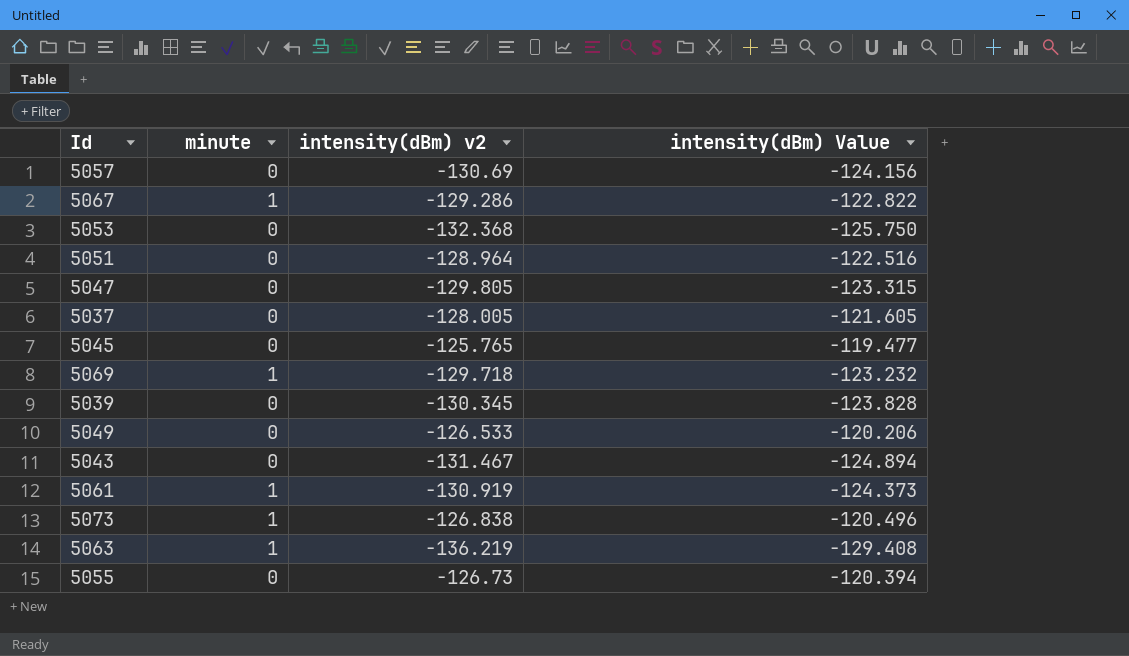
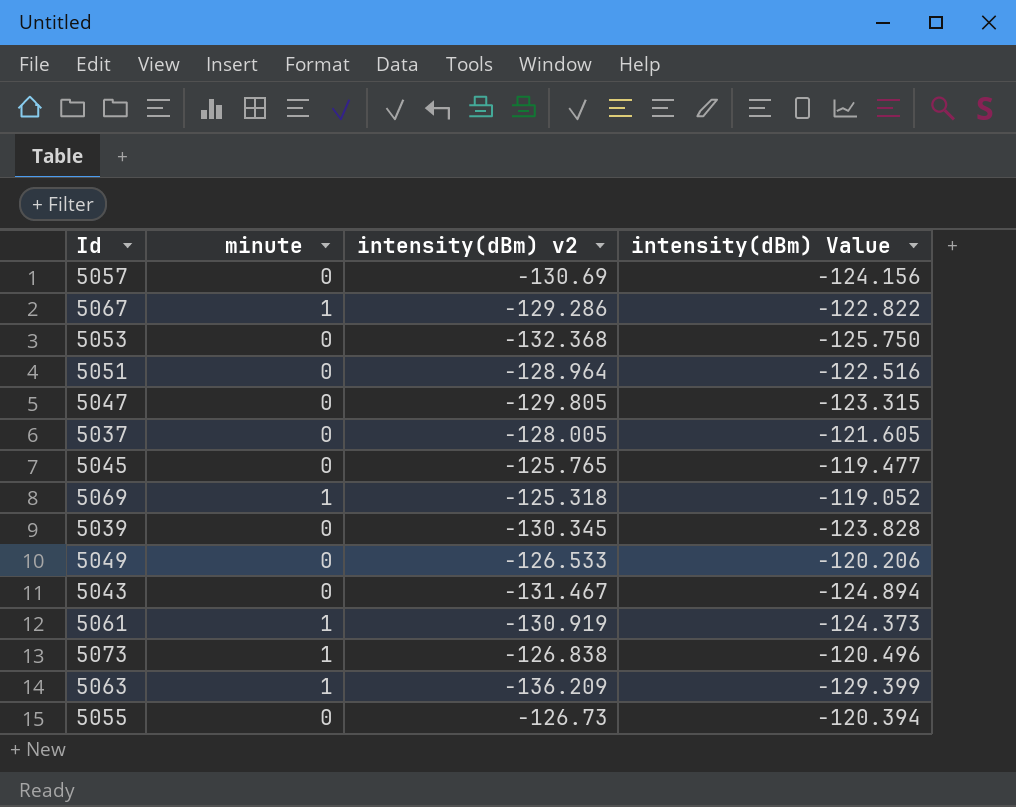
5069 | intensity(dBm) v2: -129.718 -> -125.318
5069 | intensity(dBm) Value: -123.232 -> -119.052
5063 | intensity(dBm) v2: -136.219 -> -136.209
5063 | intensity(dBm) Value: -129.408 -> -129.399

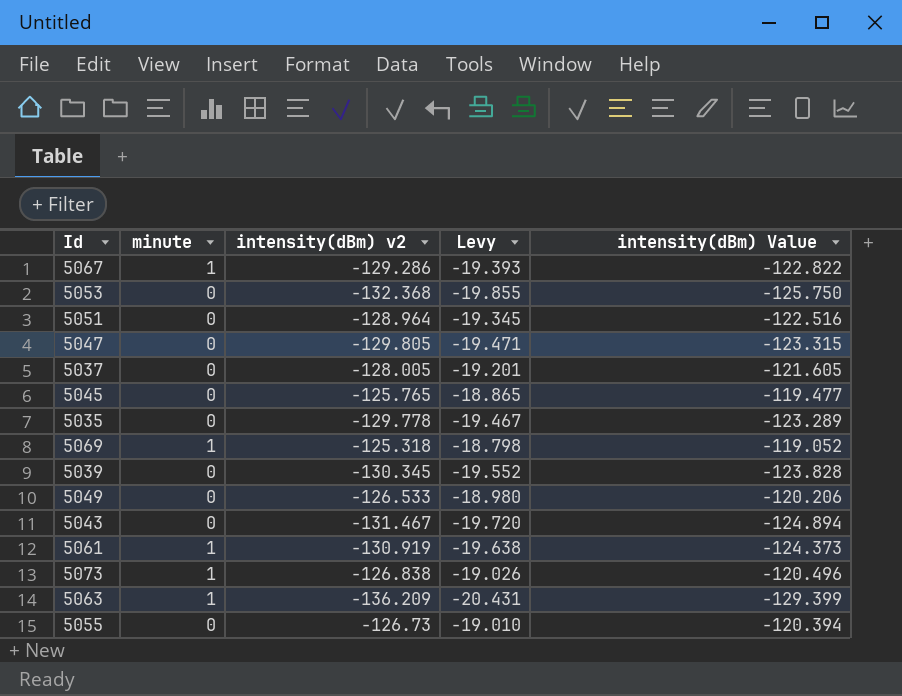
column Levy | formula: none -> [intensity(dBm) v2] * 0.15
row 5057: 0 | -130.69 | -124.156 -> none
row 5035: none -> 0 | -129.778 | -19.467 | -123.289

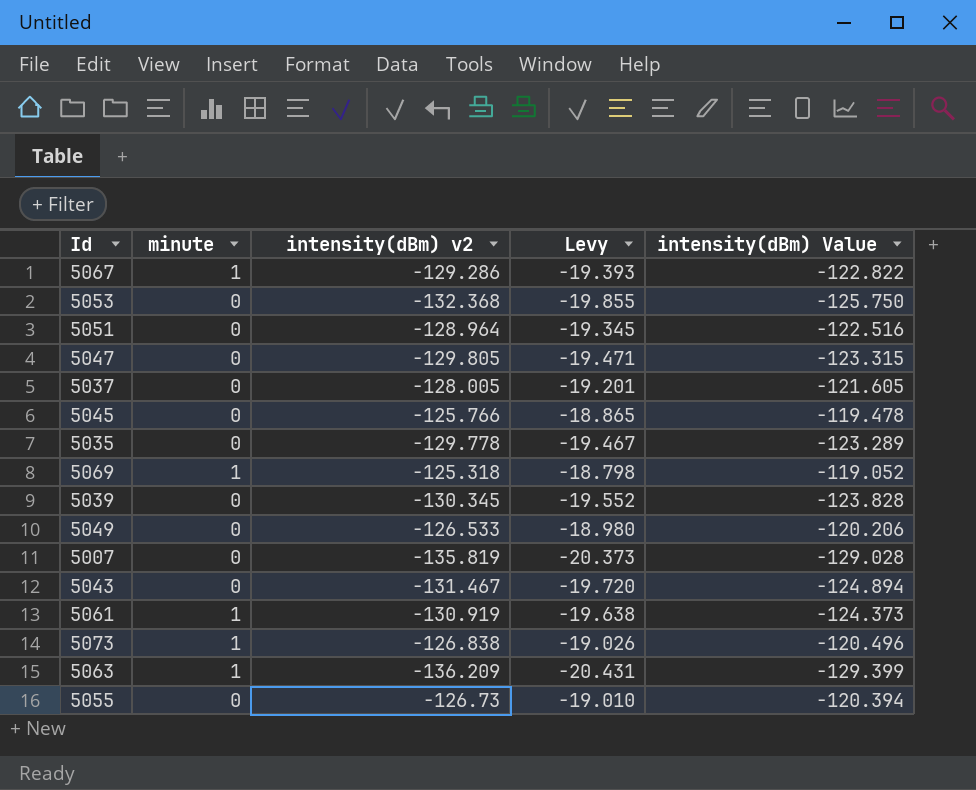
5045 | intensity(dBm) v2: -125.765 -> -125.766
5045 | intensity(dBm) Value: -119.477 -> -119.478
row 5007: none -> 0 | -135.819 | -20.373 | -129.028

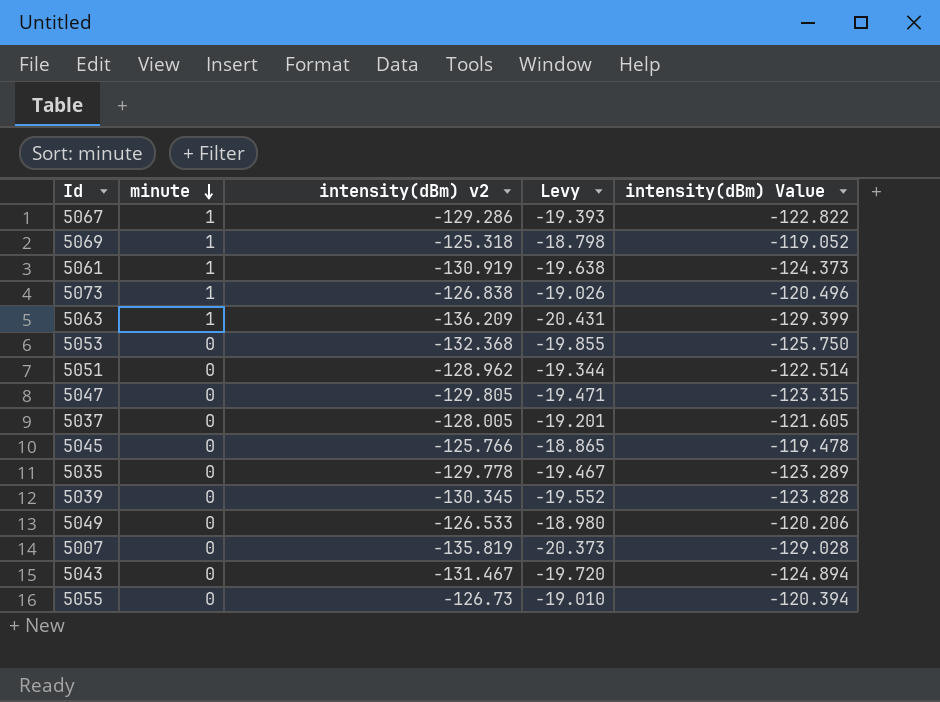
row order: none -> minute descending
5051 | intensity(dBm) v2: -128.964 -> -128.962
5051 | Levy: -19.345 -> -19.344
5051 | intensity(dBm) Value: -122.516 -> -122.514

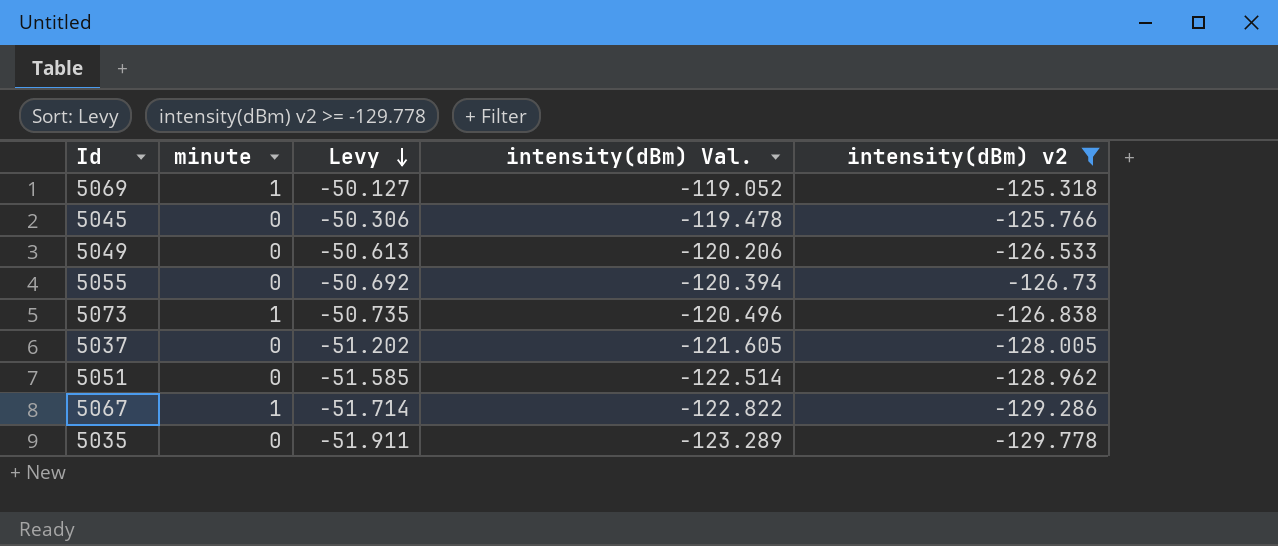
filter: none -> intensity(dBm) v2 >= -129.778
row order: minute descending -> Levy descending
column Levy | formula: [intensity(dBm) v2] * 0.15 -> [intensity(dBm) v2] * 0.4
column name: intensity(dBm) Value -> intensity(dBm) Val.
column intensity(dBm) v2 | position: 3 -> 5

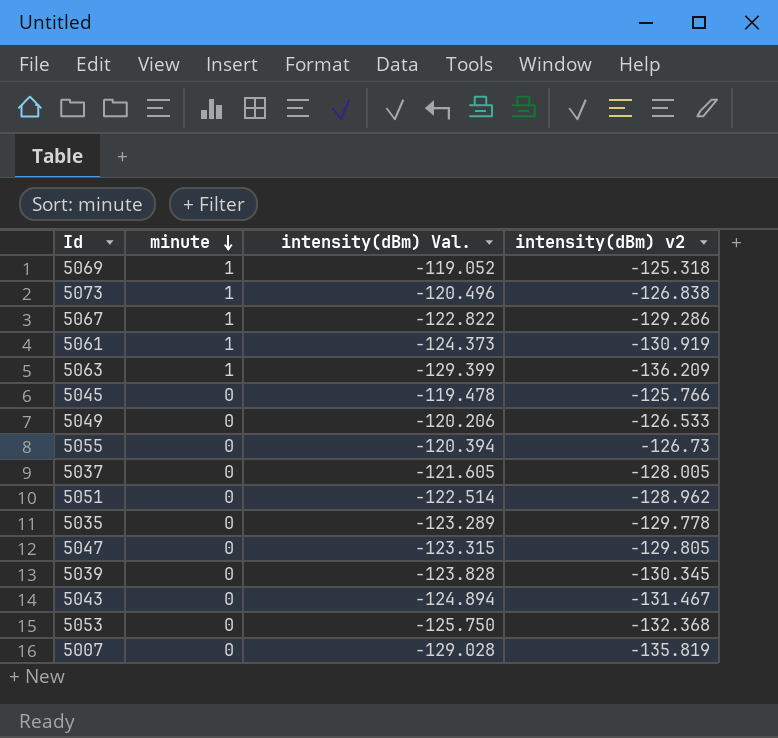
filter: intensity(dBm) v2 >= -129.778 -> none
row order: Levy descending -> minute descending
column Levy | formula: [intensity(dBm) v2] * 0.4 -> none

